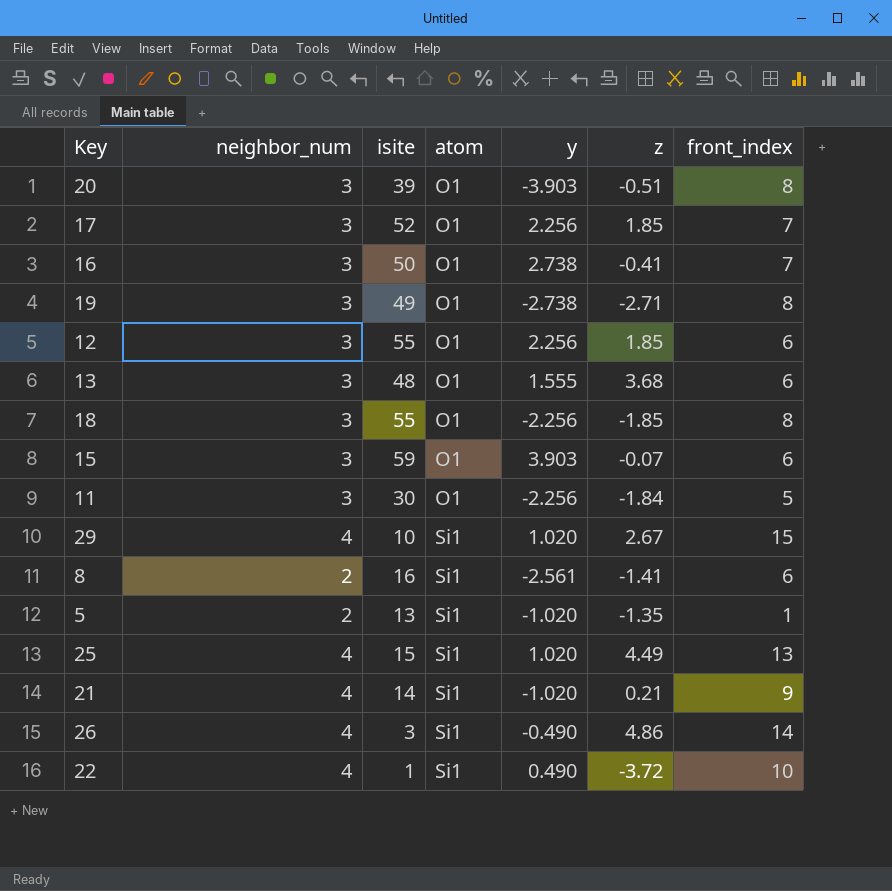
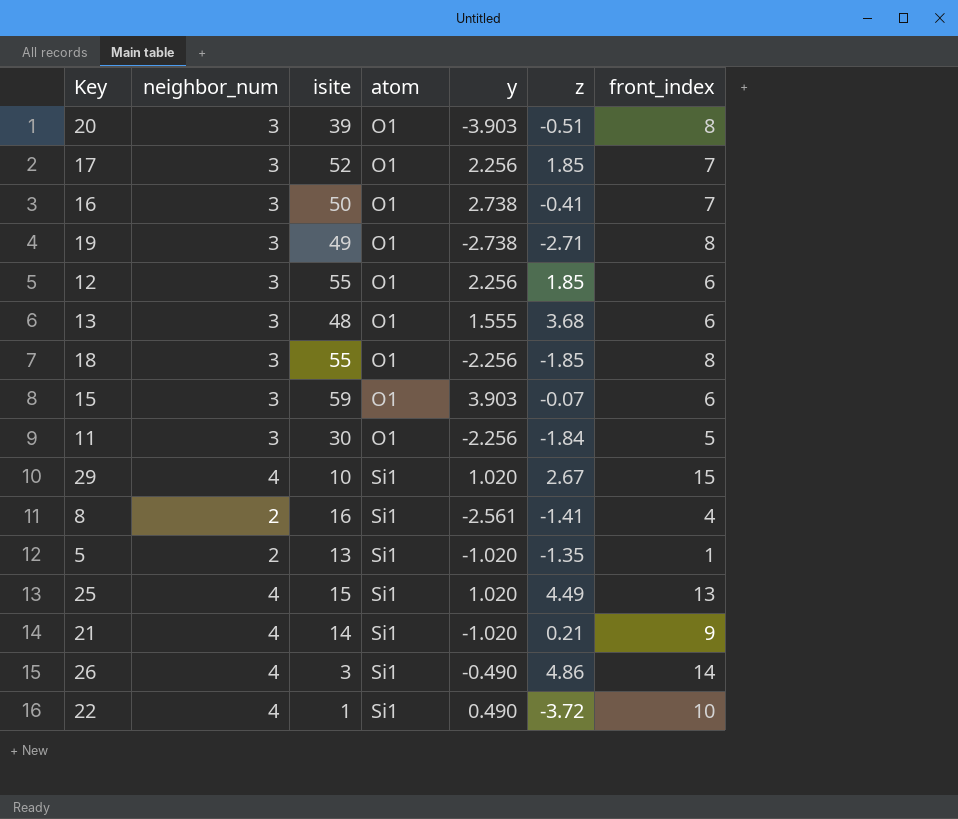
8 | front_index: 6 -> 4

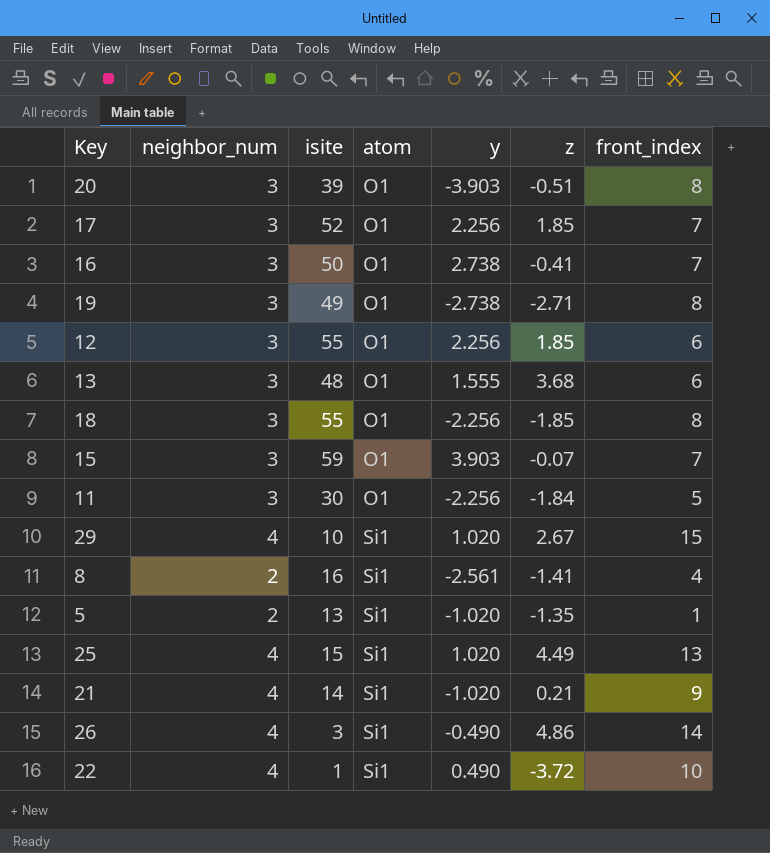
15 | front_index: 6 -> 7

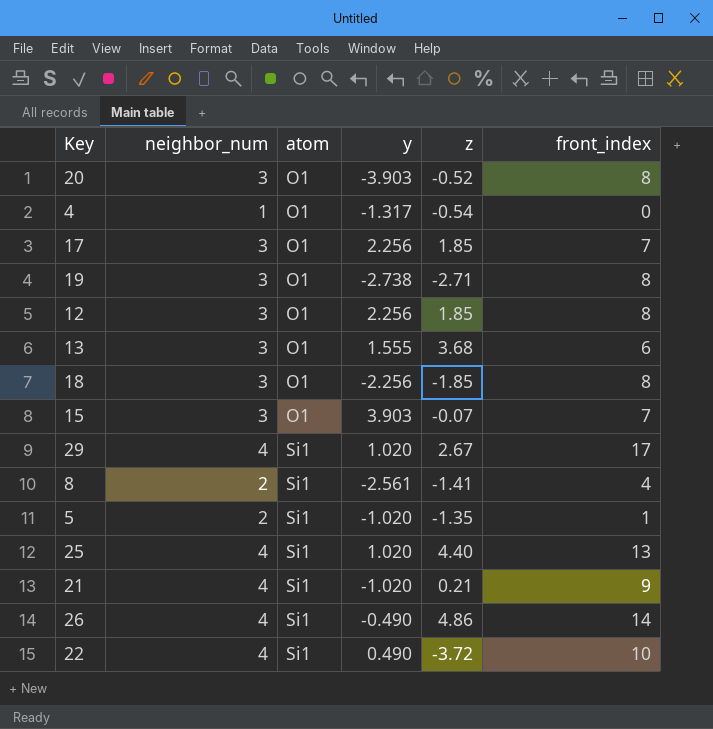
column isite | position: 3 -> none
row 16: 3 | 50 | O1 | 2.738 | -0.41 | 7 -> none
row 11: 3 | 30 | O1 | -2.256 | -1.84 | 5 -> none
20 | z: -0.51 -> -0.52
row 4: none -> 1 | O1 | -1.317 | -0.54 | 0
12 | front_index: 6 -> 8
29 | front_index: 15 -> 17
25 | z: 4.49 -> 4.40

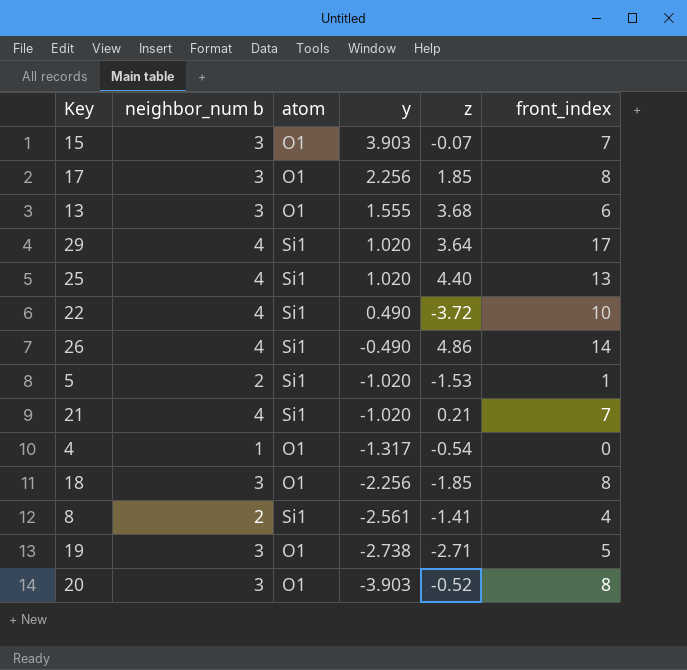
row order: atom ascending -> y descending
column name: neighbor_num -> neighbor_num b
row 12: 3 | O1 | 2.256 | 1.85 | 8 -> none
17 | front_index: 7 -> 8
29 | z: 2.67 -> 3.64
5 | z: -1.35 -> -1.53
21 | front_index: 9 -> 7
19 | front_index: 8 -> 5

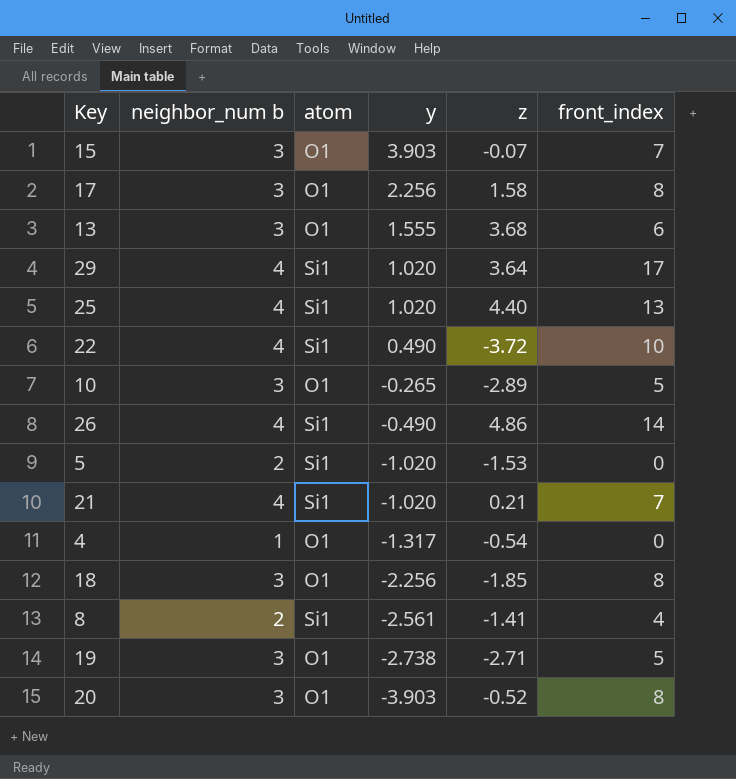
17 | z: 1.85 -> 1.58
row 10: none -> 3 | O1 | -0.265 | -2.89 | 5
5 | front_index: 1 -> 0

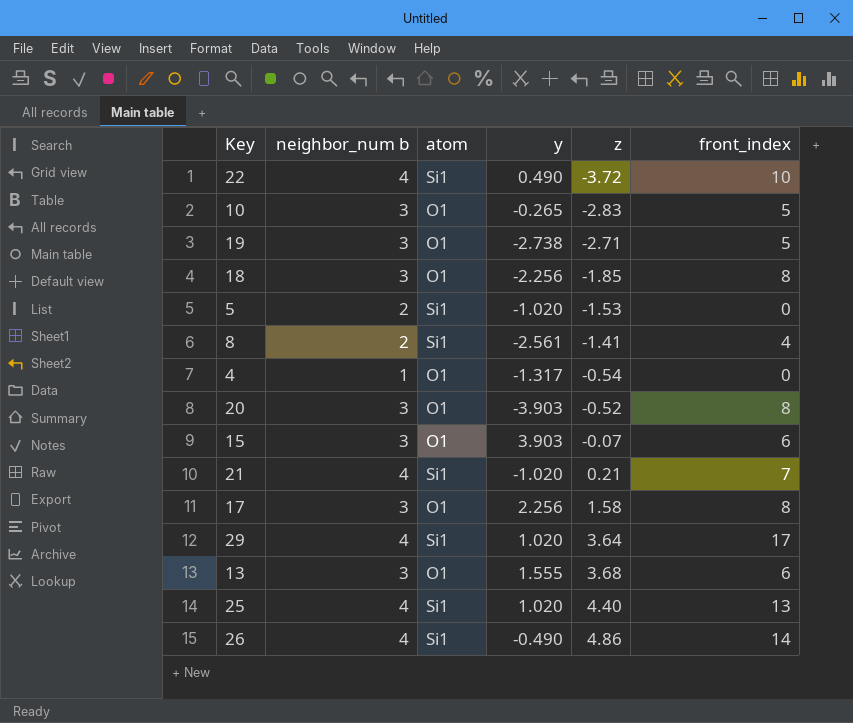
row order: y descending -> z ascending
10 | z: -2.89 -> -2.83
15 | front_index: 7 -> 6

